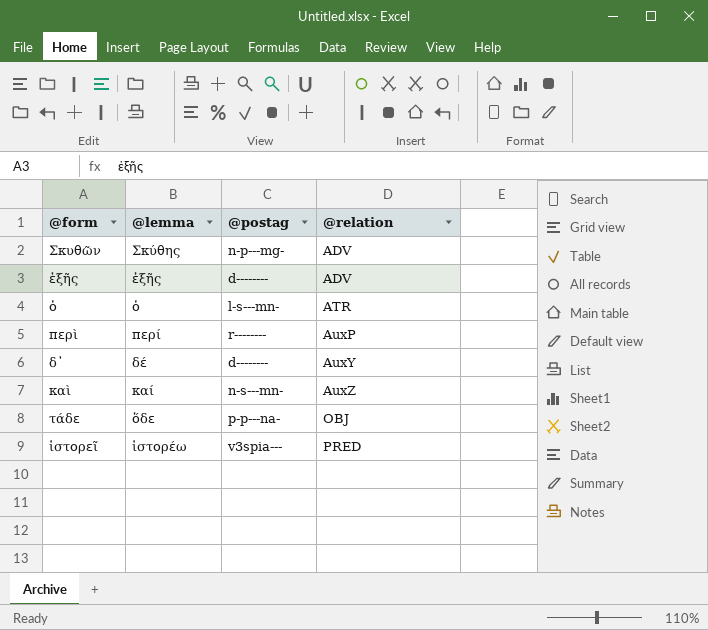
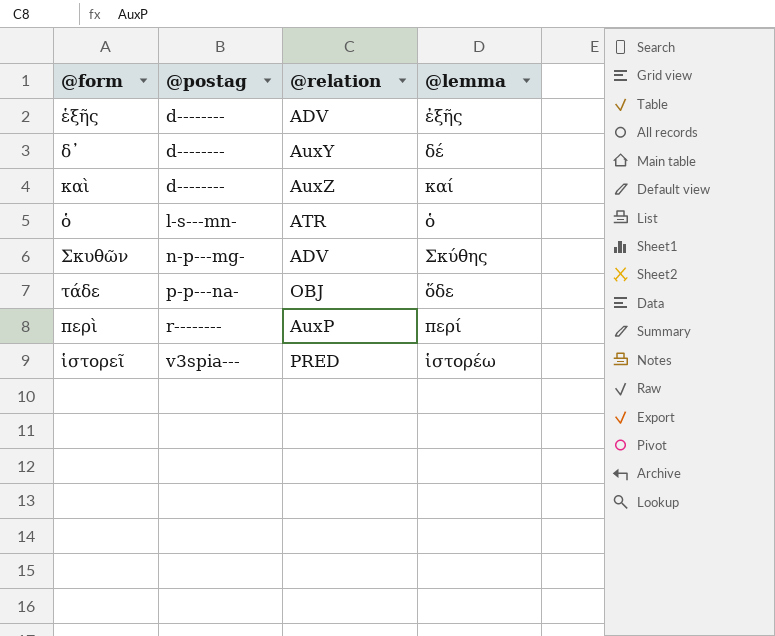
row order: @relation ascending -> @postag ascending
column @lemma | position: 2 -> 4
καὶ | @postag: n-s---mn- -> d--------

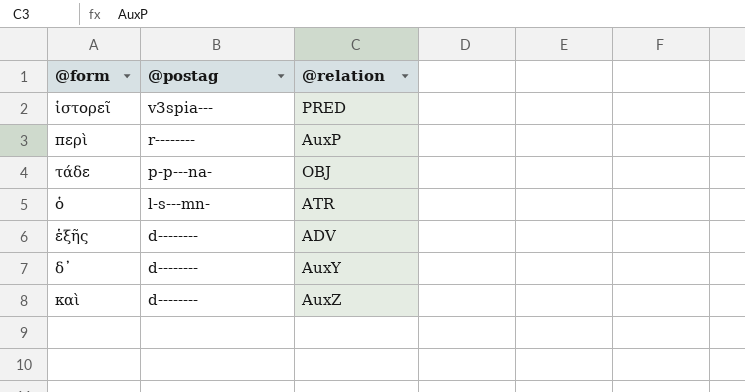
row order: @postag ascending -> @postag descending
column @lemma | position: 4 -> none
row Σκυθῶν: n-p---mg- | ADV | Σκύθης -> none

